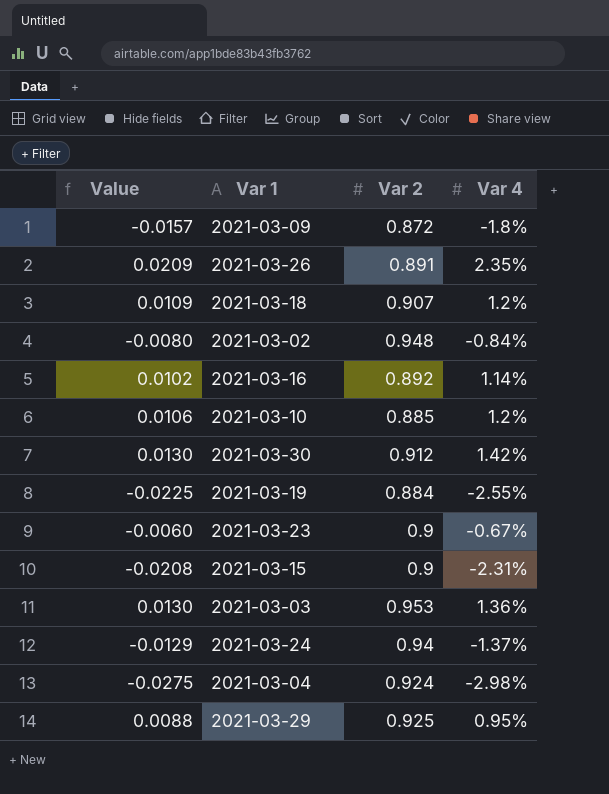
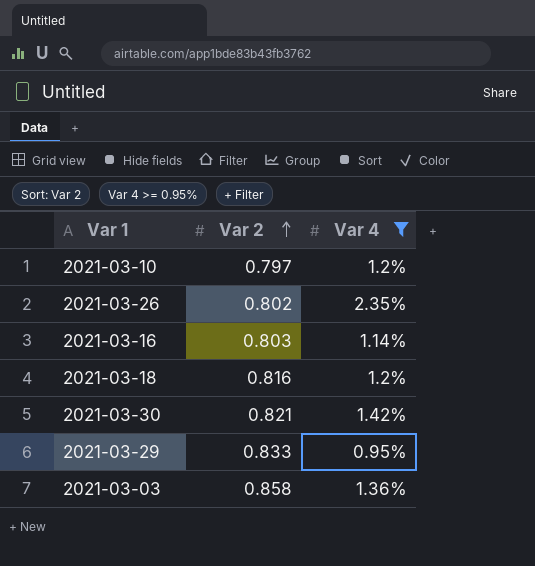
filter: none -> Var 4 >= 0.95%
row order: none -> Var 2 ascending
column Value | formula: [Var 2] * [Var 4] -> none
2021-03-10 | Var 2: 0.885 -> 0.797
2021-03-26 | Var 2: 0.891 -> 0.802
2021-03-16 | Var 2: 0.892 -> 0.803
2021-03-18 | Var 2: 0.907 -> 0.816
2021-03-30 | Var 2: 0.912 -> 0.821
2021-03-29 | Var 2: 0.925 -> 0.833
2021-03-03 | Var 2: 0.953 -> 0.858

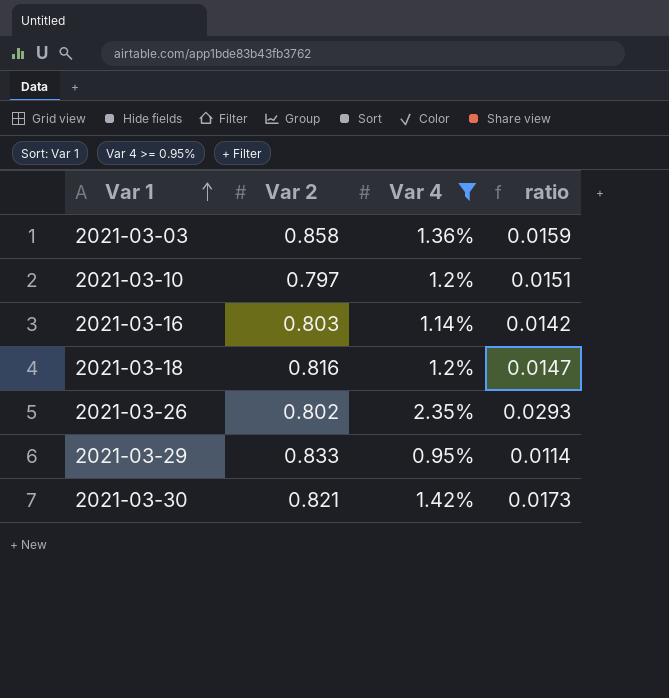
row order: Var 2 ascending -> Var 1 ascending
column ratio | formula: none -> [Var 4] / [Var 2]

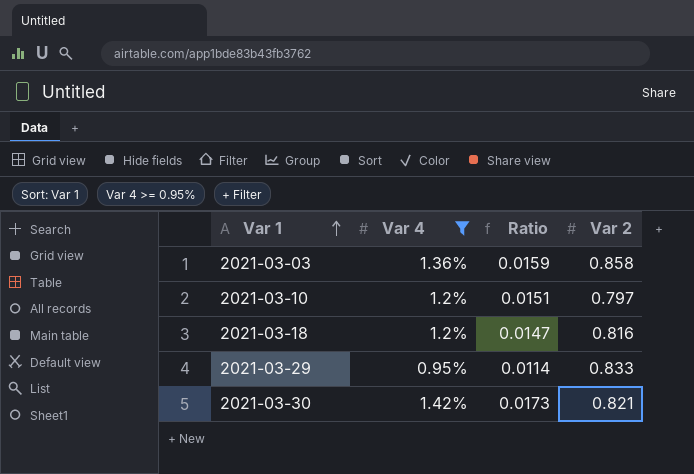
column name: ratio -> Ratio
column Var 2 | position: 2 -> 4
row 2021-03-16: 0.803 | 1.14% | 0.0142 -> none
row 2021-03-26: 0.802 | 2.35% | 0.0293 -> none

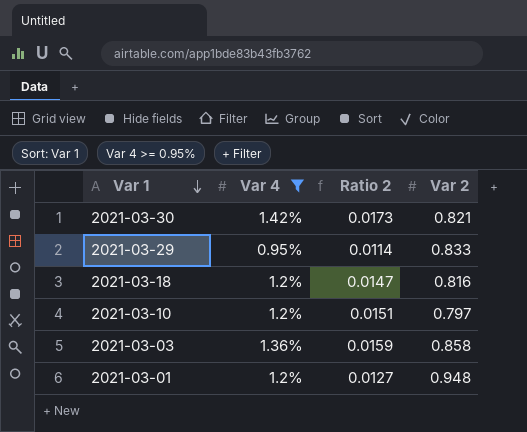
row order: Var 1 ascending -> Var 1 descending
column name: Ratio -> Ratio 2
row 2021-03-01: none -> 1.2% | 0.0127 | 0.948

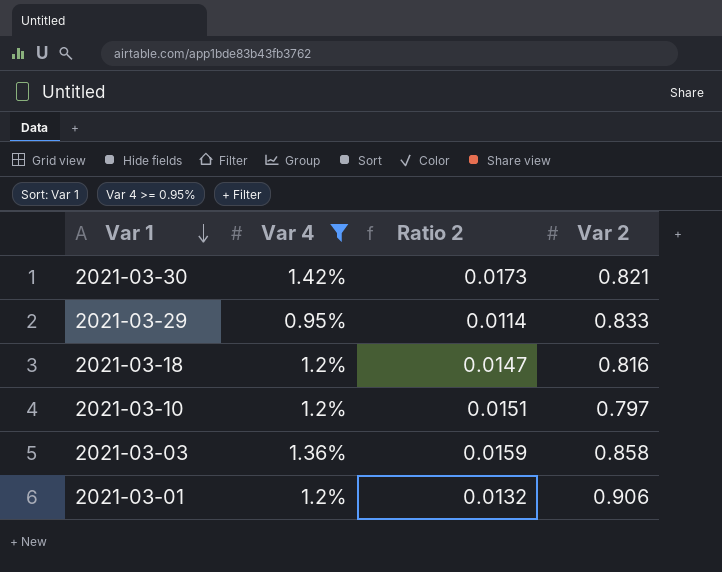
2021-03-01 | Ratio 2: 0.0127 -> 0.0132
2021-03-01 | Var 2: 0.948 -> 0.906

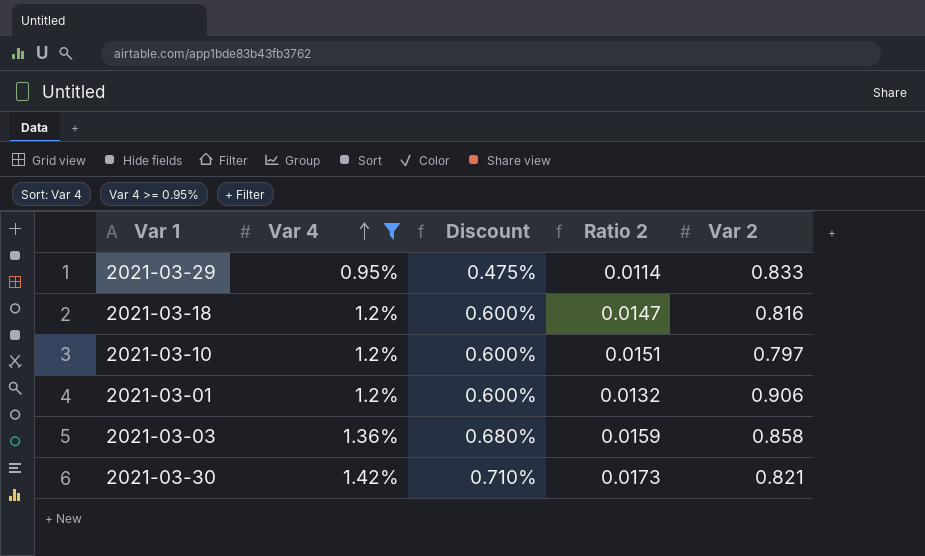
row order: Var 1 descending -> Var 4 ascending
column Discount | formula: none -> [Var 4] * 0.5

